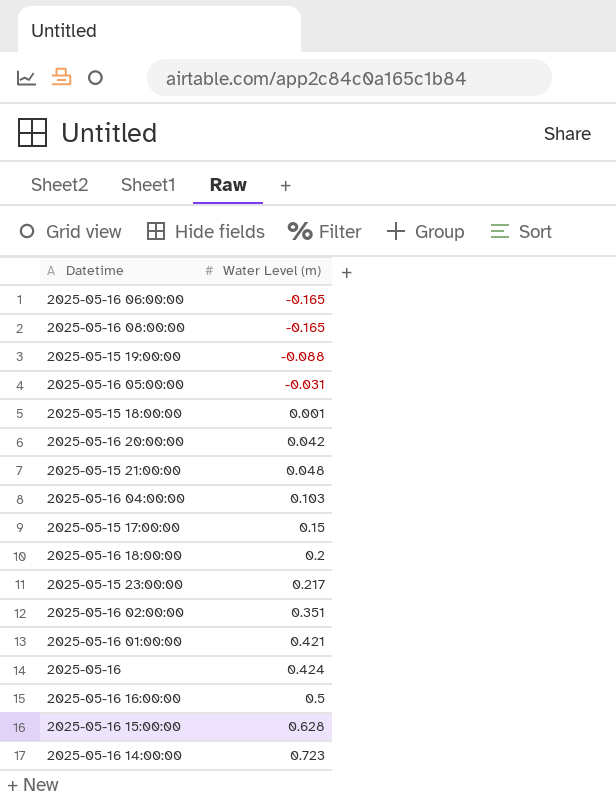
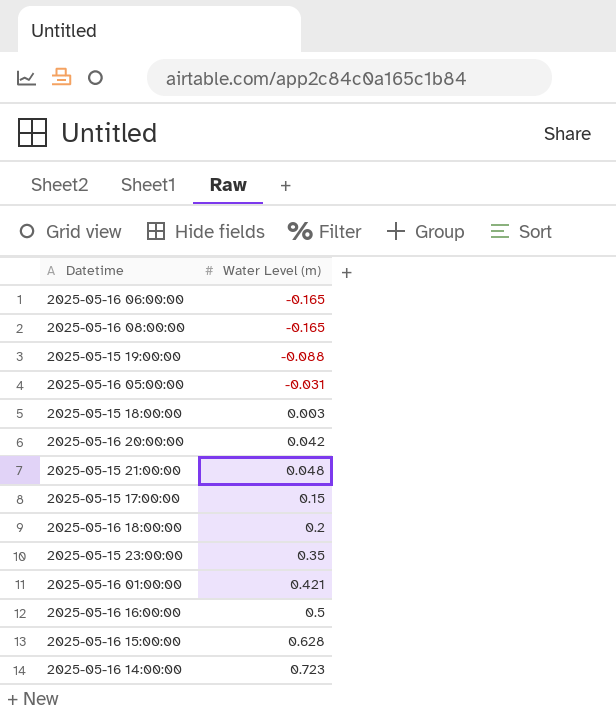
row 2025-05-16 04:00:00: 0.103 -> none
row 2025-05-16 02:00:00: 0.351 -> none
row 2025-05-16: 0.424 -> none
2025-05-15 18:00:00 | Water Level (m): 0.001 -> 0.003
2025-05-15 23:00:00 | Water Level (m): 0.217 -> 0.35

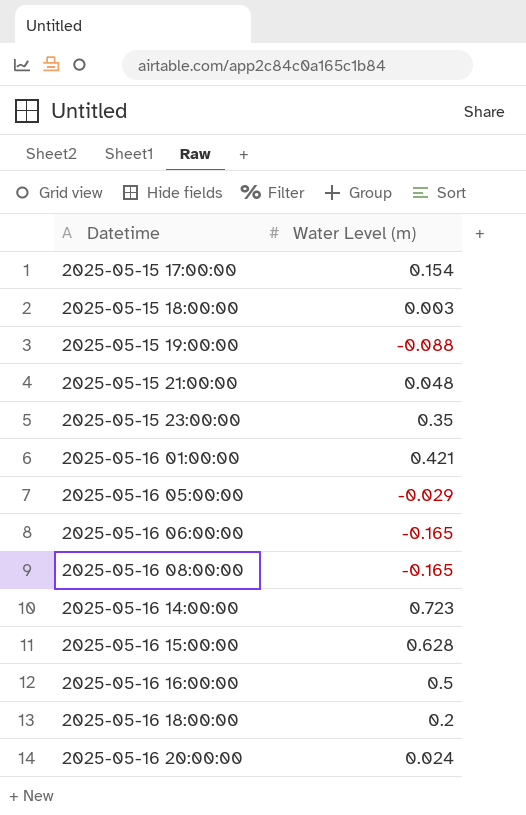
row order: Water Level (m) ascending -> Datetime ascending
2025-05-15 17:00:00 | Water Level (m): 0.15 -> 0.154
2025-05-16 05:00:00 | Water Level (m): -0.031 -> -0.029
2025-05-16 20:00:00 | Water Level (m): 0.042 -> 0.024

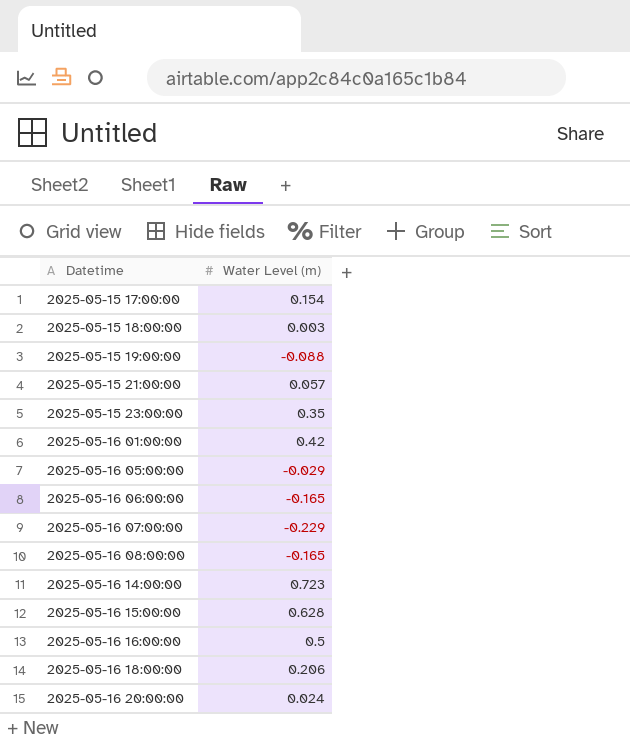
2025-05-15 21:00:00 | Water Level (m): 0.048 -> 0.057
2025-05-16 01:00:00 | Water Level (m): 0.421 -> 0.42
row 2025-05-16 07:00:00: none -> -0.229
2025-05-16 18:00:00 | Water Level (m): 0.2 -> 0.206

